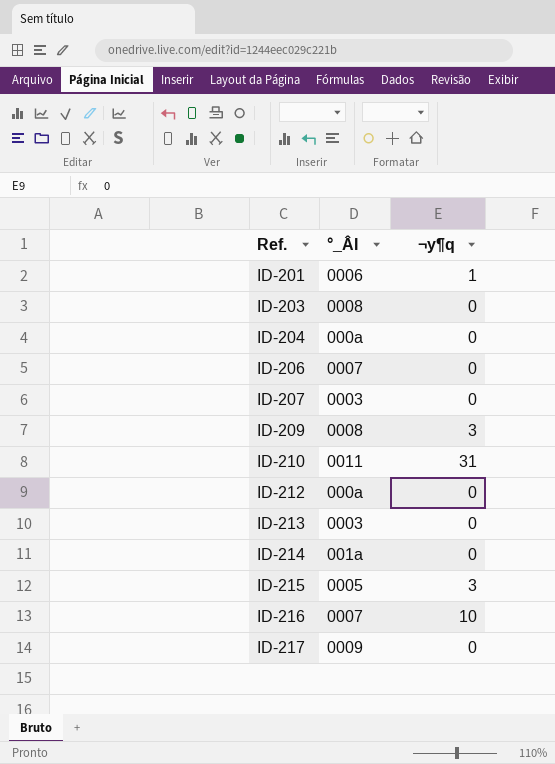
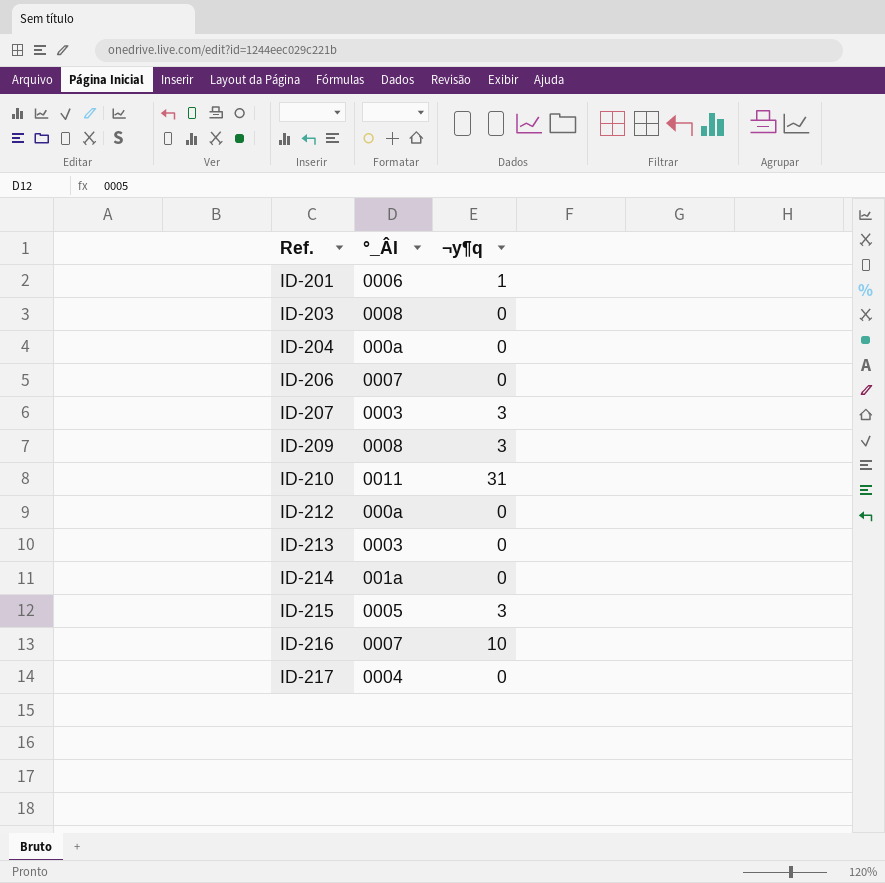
ID-207 | ¬y¶q: 0 -> 3
ID-217 | °_ÂI: 0009 -> 0004

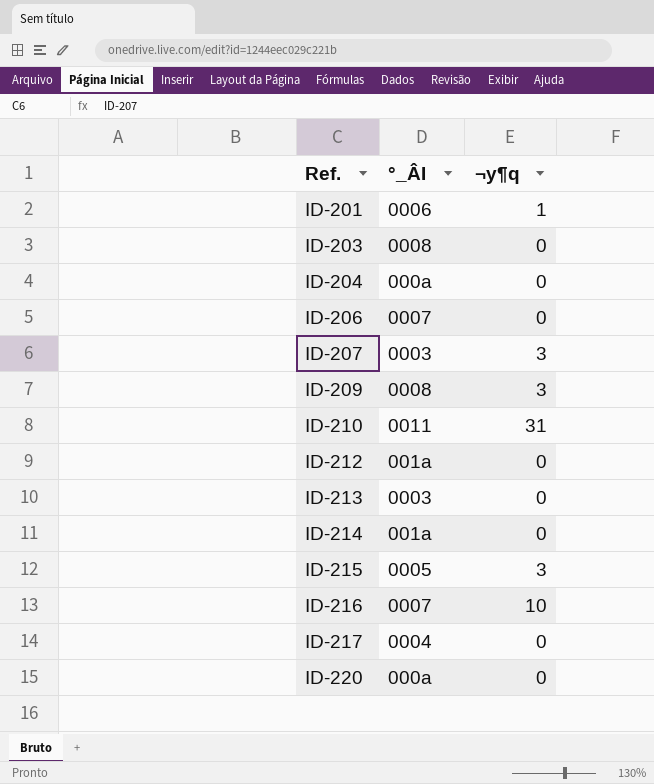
ID-212 | °_ÂI: 000a -> 001a
row ID-220: none -> 000a | 0

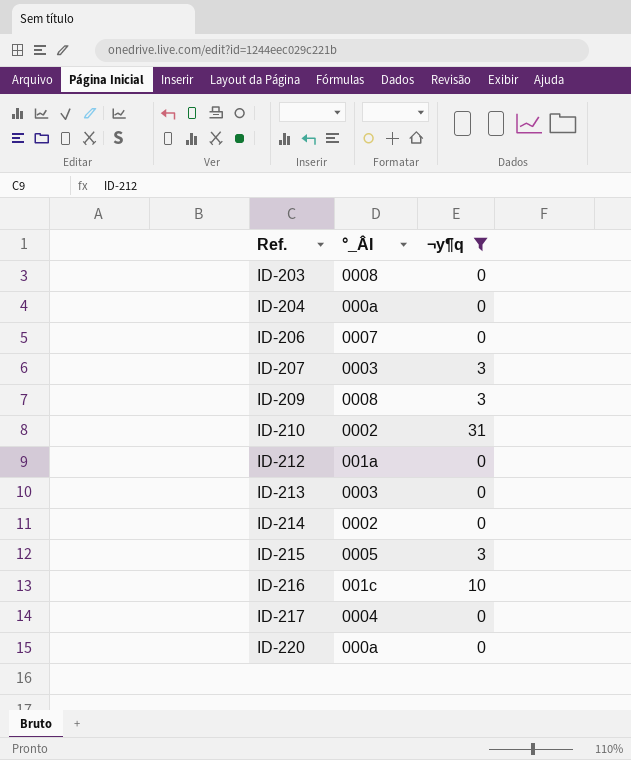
filter: none -> ¬y¶q != 1
ID-210 | °_ÂI: 0011 -> 0002
ID-214 | °_ÂI: 001a -> 0002
ID-216 | °_ÂI: 0007 -> 001c

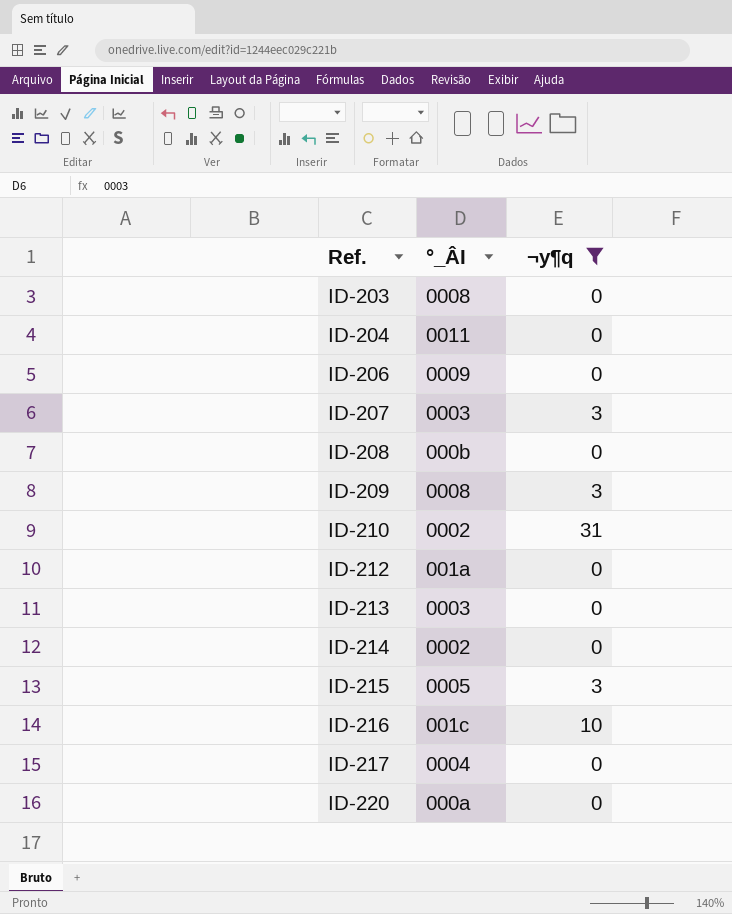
ID-204 | °_ÂI: 000a -> 0011
ID-206 | °_ÂI: 0007 -> 0009
row ID-208: none -> 000b | 0

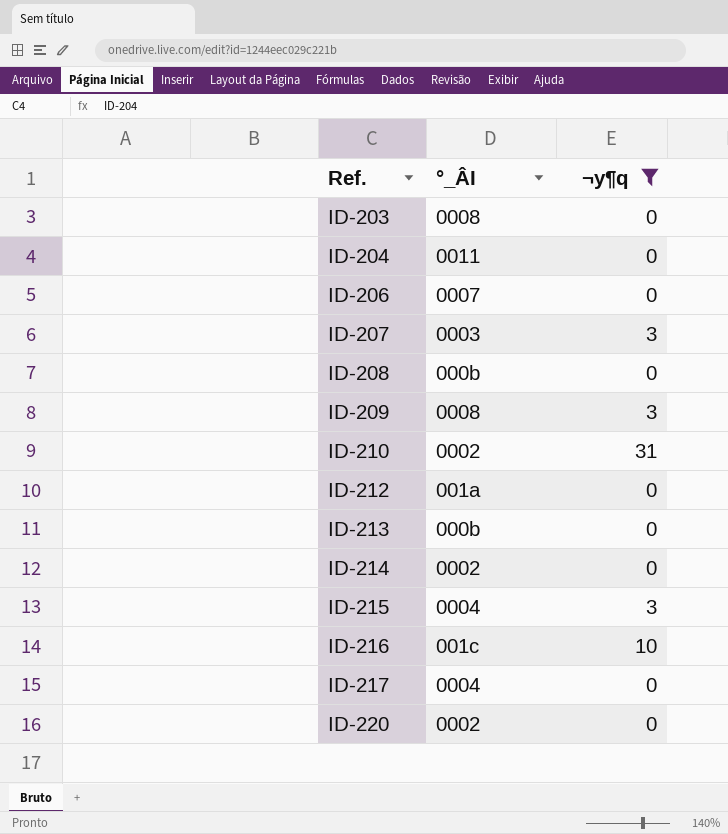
ID-206 | °_ÂI: 0009 -> 0007
ID-213 | °_ÂI: 0003 -> 000b
ID-215 | °_ÂI: 0005 -> 0004
ID-220 | °_ÂI: 000a -> 0002

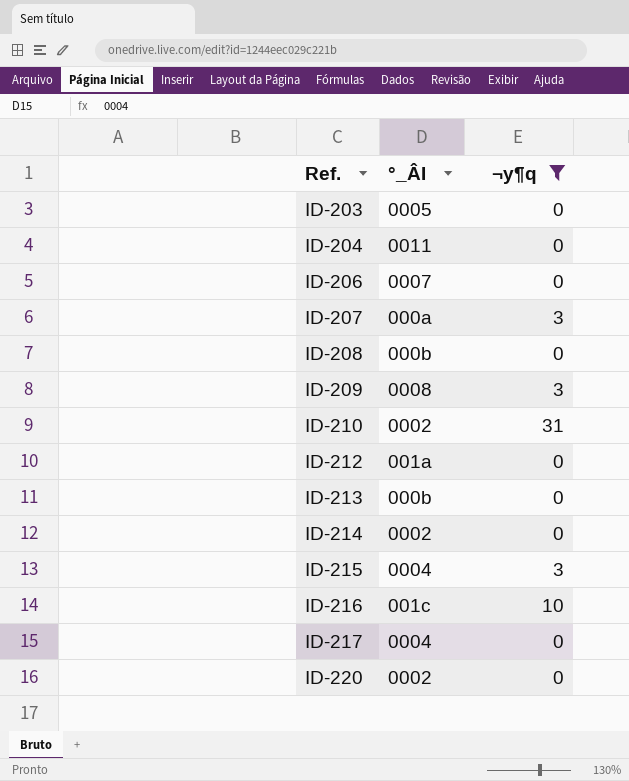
ID-203 | °_ÂI: 0008 -> 0005
ID-207 | °_ÂI: 0003 -> 000a

